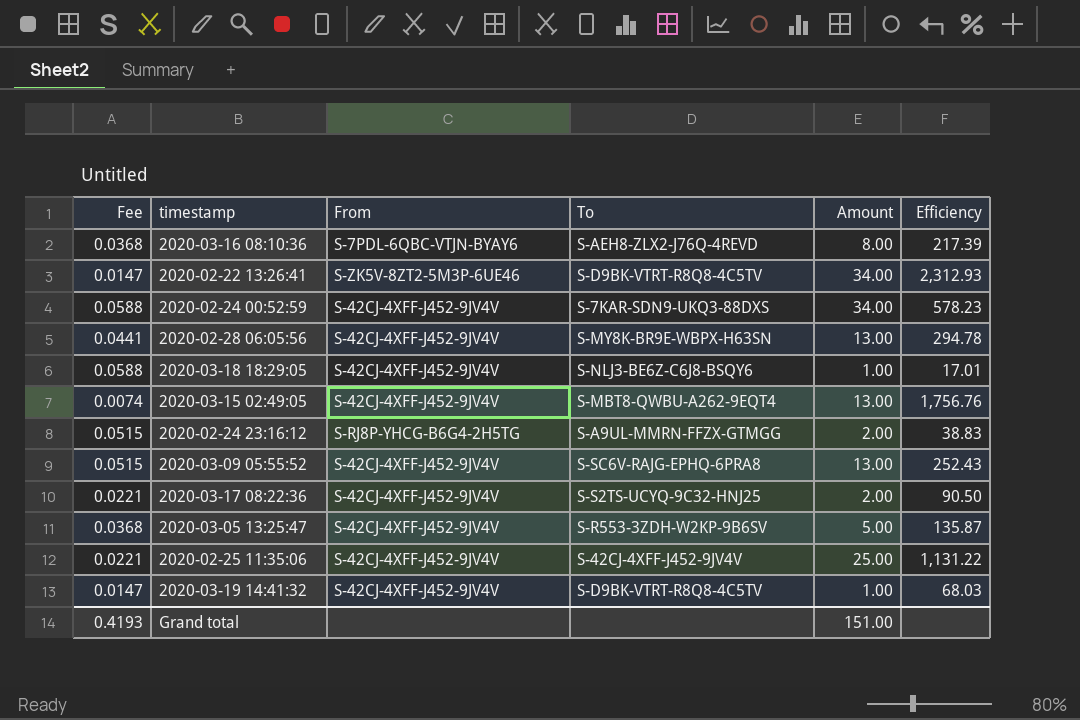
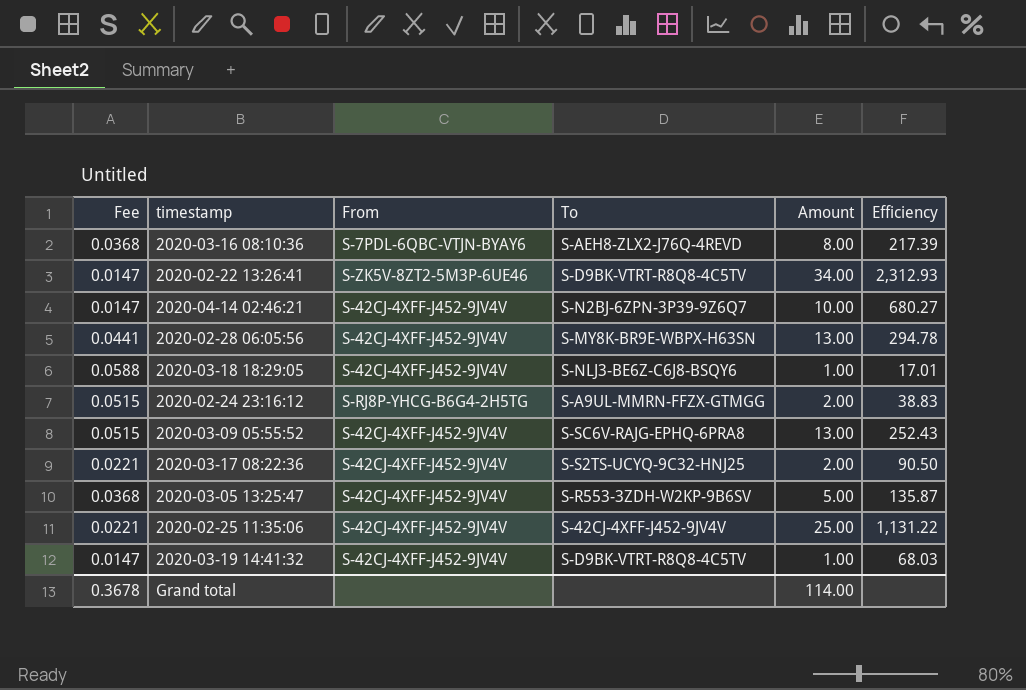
row 2020-02-24 00:52:59: 0.0588 | S-42CJ-4XFF-J452-9JV4V | S-7KAR-SDN9-UKQ3-88DXS | 34.00 | 578.23 -> none
row 2020-03-15 02:49:05: 0.0074 | S-42CJ-4XFF-J452-9JV4V | S-MBT8-QWBU-A262-9EQT4 | 13.00 | 1,756.76 -> none
row 2020-04-14 02:46:21: none -> 0.0147 | S-42CJ-4XFF-J452-9JV4V | S-N2BJ-6ZPN-3P39-9Z6Q7 | 10.00 | 680.27
Grand total | Fee: 0.4193 -> 0.3678
Grand total | Amount: 151.00 -> 114.00

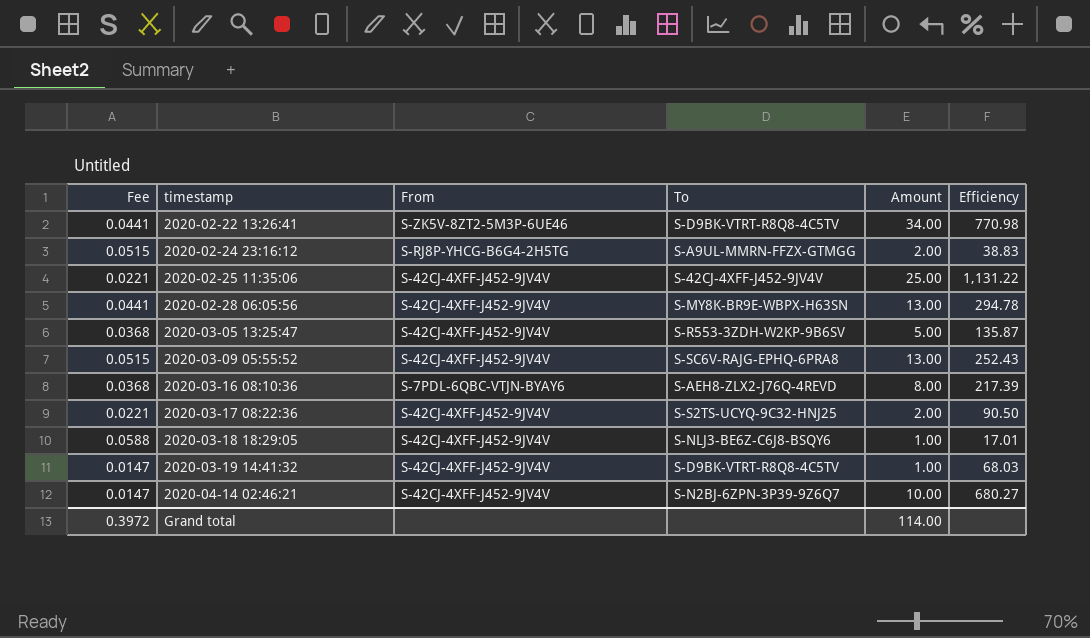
row order: none -> timestamp ascending
2020-02-22 13:26:41 | Fee: 0.0147 -> 0.0441
2020-02-22 13:26:41 | Efficiency: 2,312.93 -> 770.98
Grand total | Fee: 0.3678 -> 0.3972

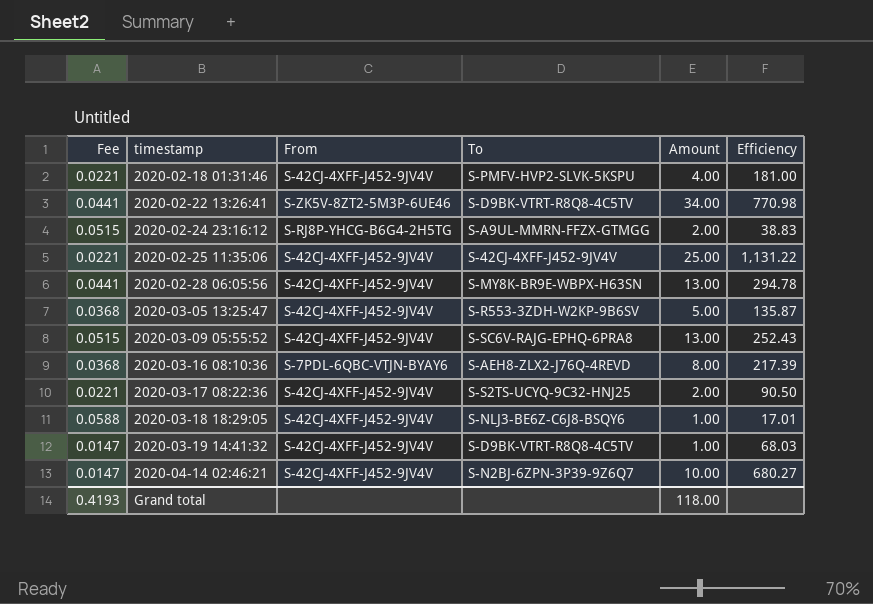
row 2020-02-18 01:31:46: none -> 0.0221 | S-42CJ-4XFF-J452-9JV4V | S-PMFV-HVP2-SLVK-5KSPU | 4.00 | 181.00
Grand total | Fee: 0.3972 -> 0.4193
Grand total | Amount: 114.00 -> 118.00

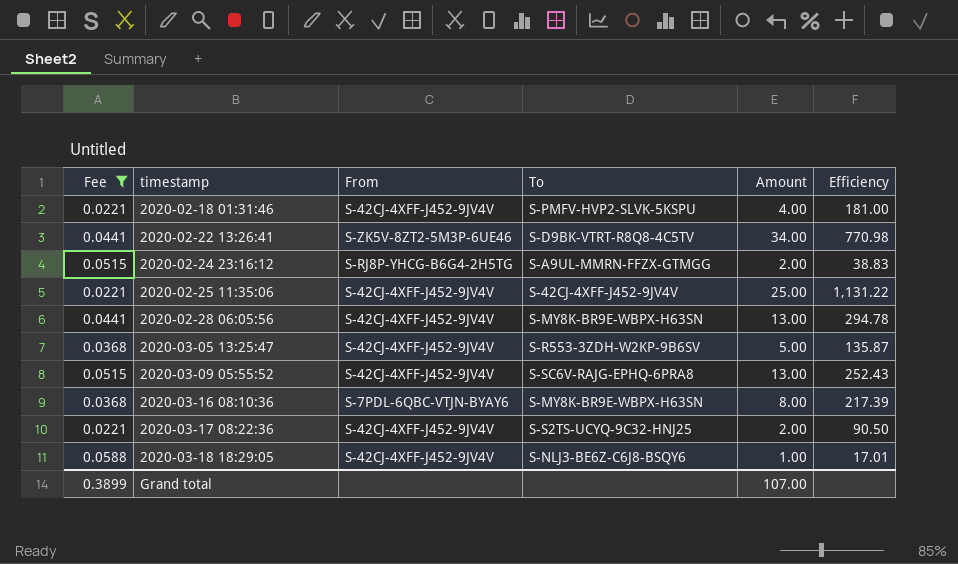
filter: none -> Fee != 0.0147
2020-03-16 08:10:36 | To: S-AEH8-ZLX2-J76Q-4REVD -> S-MY8K-BR9E-WBPX-H63SN
Grand total | Fee: 0.4193 -> 0.3899
Grand total | Amount: 118.00 -> 107.00

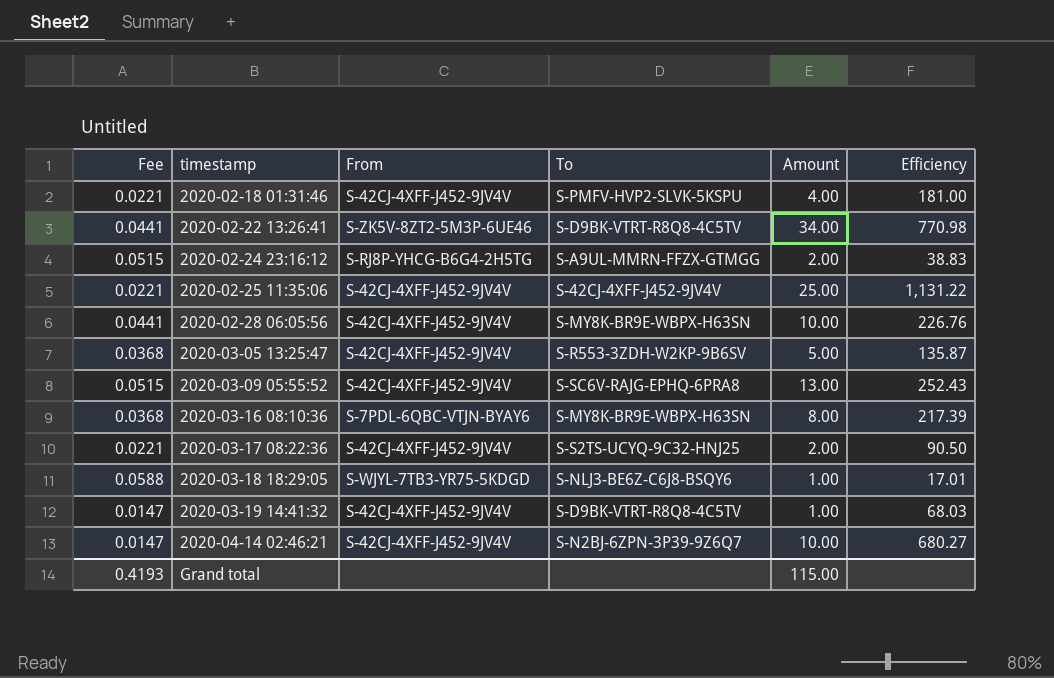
filter: Fee != 0.0147 -> none
2020-02-28 06:05:56 | Amount: 13.00 -> 10.00
2020-02-28 06:05:56 | Efficiency: 294.78 -> 226.76
2020-03-18 18:29:05 | From: S-42CJ-4XFF-J452-9JV4V -> S-WJYL-7TB3-YR75-5KDGD
Grand total | Fee: 0.3899 -> 0.4193
Grand total | Amount: 107.00 -> 115.00

